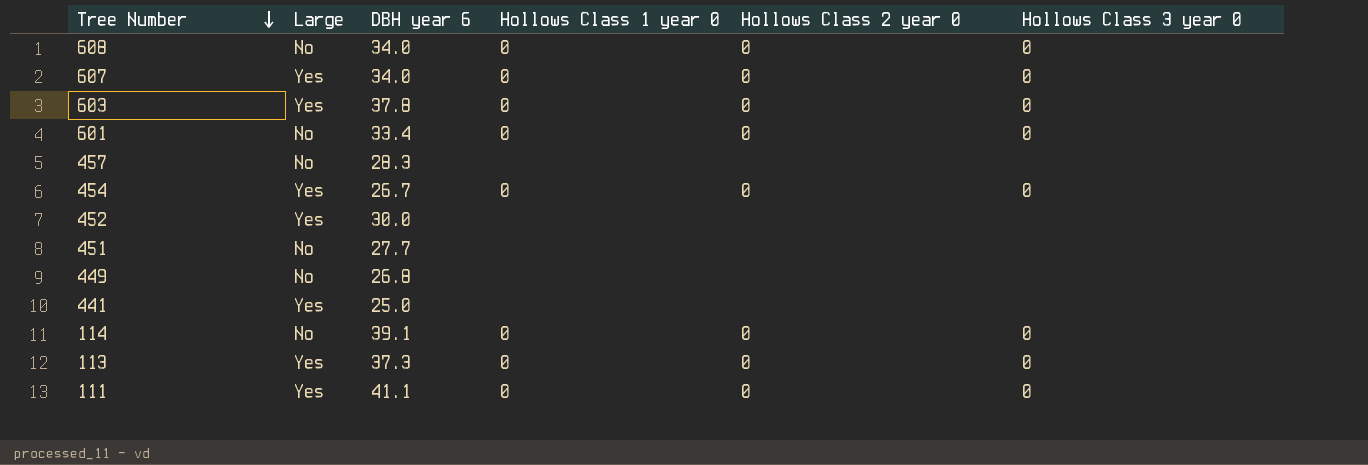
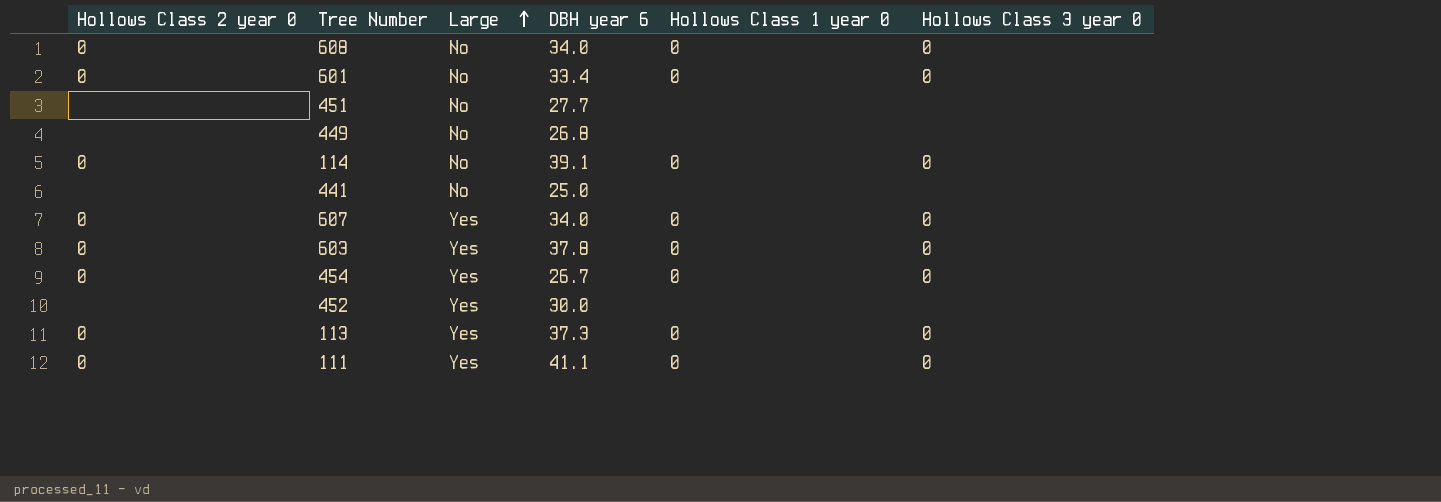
row order: Tree Number descending -> Large ascending
column Hollows Class 2 year 0 | position: 5 -> 1
row 457: No | 28.3 | none | none | none -> none
441 | Large: Yes -> No

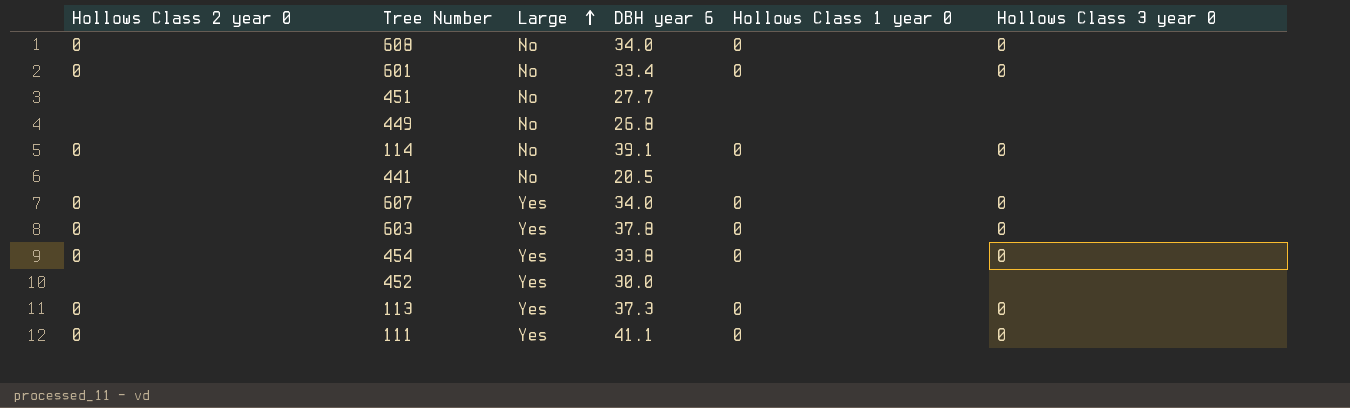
441 | DBH year 6: 25.0 -> 20.5
454 | DBH year 6: 26.7 -> 33.8

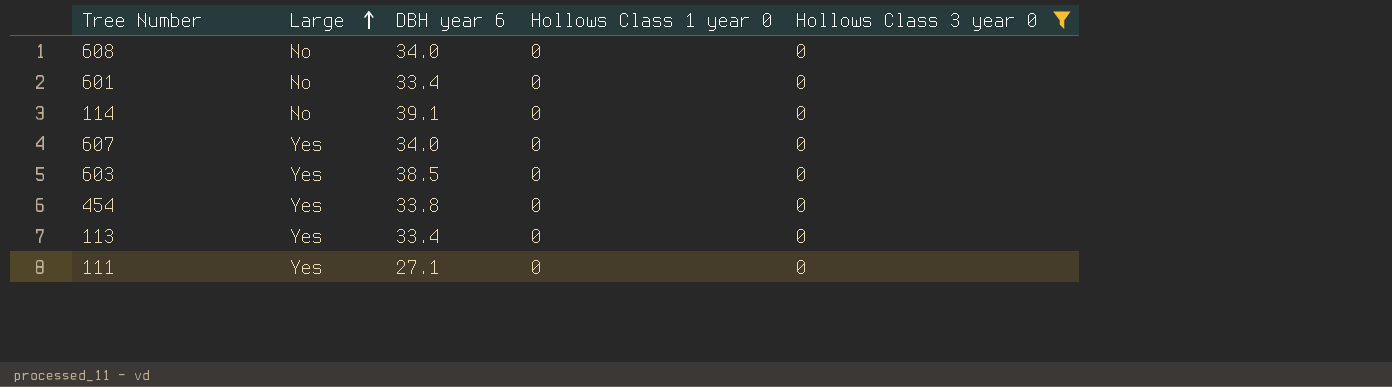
filter: none -> Hollows Class 3 year 0 = 0
column Hollows Class 2 year 0 | position: 1 -> none
603 | DBH year 6: 37.8 -> 38.5
113 | DBH year 6: 37.3 -> 33.4
111 | DBH year 6: 41.1 -> 27.1

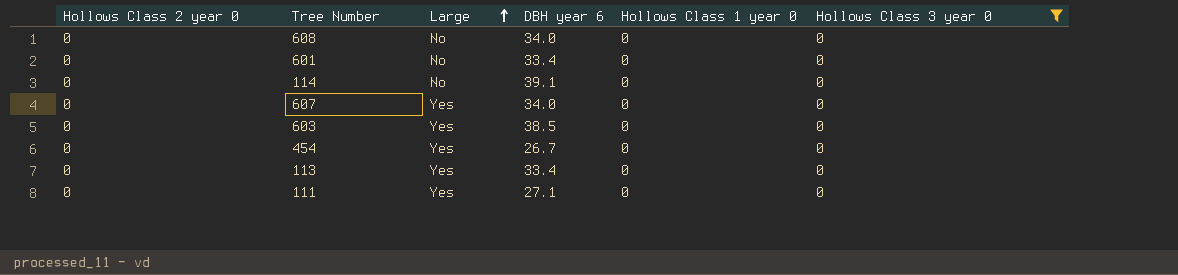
column Hollows Class 2 year 0 | position: none -> 1
454 | DBH year 6: 33.8 -> 26.7

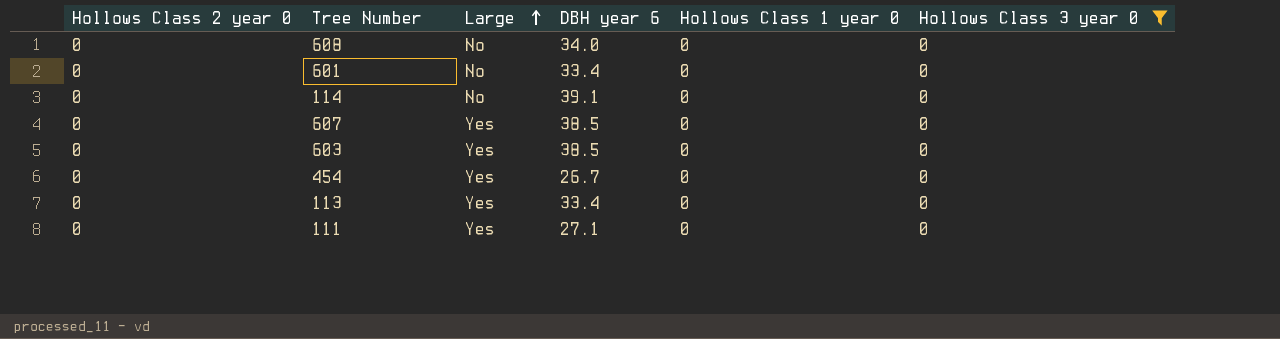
607 | DBH year 6: 34.0 -> 38.5

